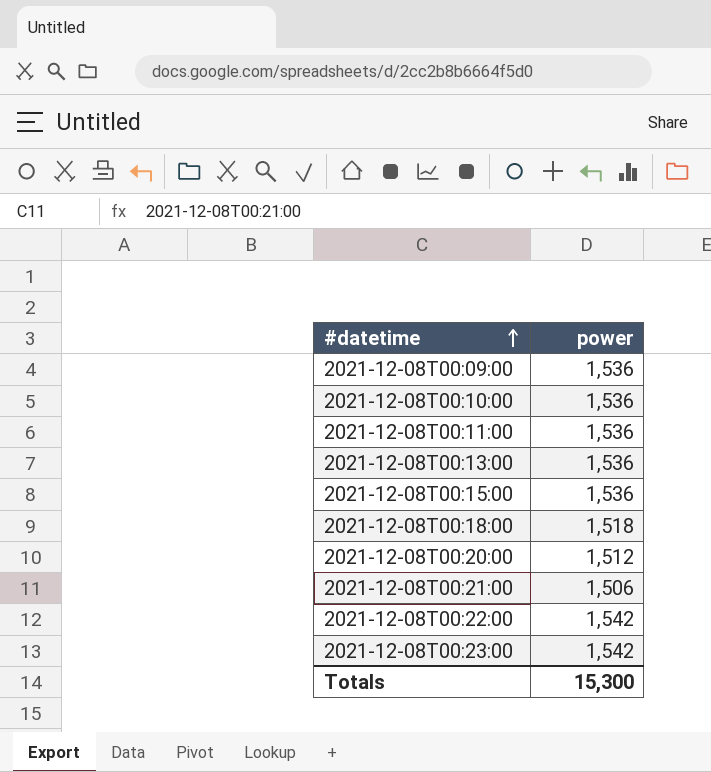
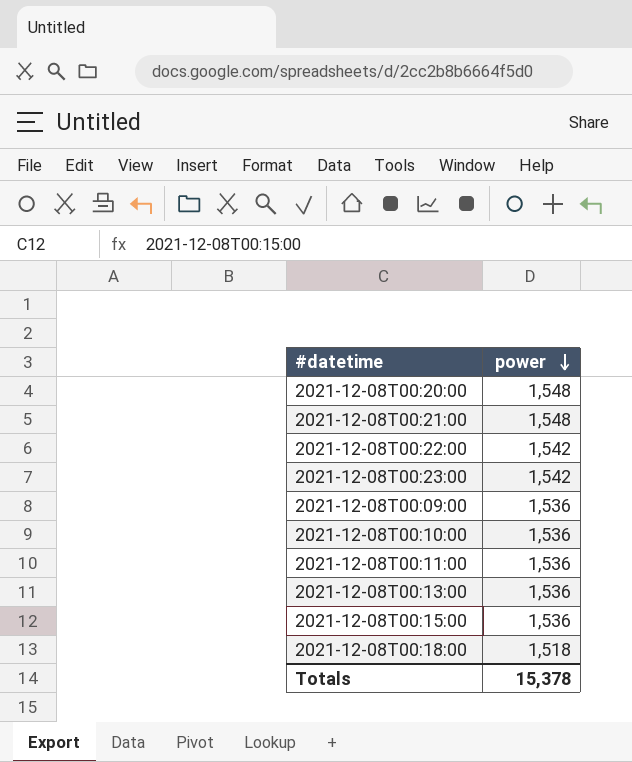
row order: #datetime ascending -> power descending
2021-12-08T00:20:00 | power: 1,512 -> 1,548
2021-12-08T00:21:00 | power: 1,506 -> 1,548
Totals | power: 15,300 -> 15,378

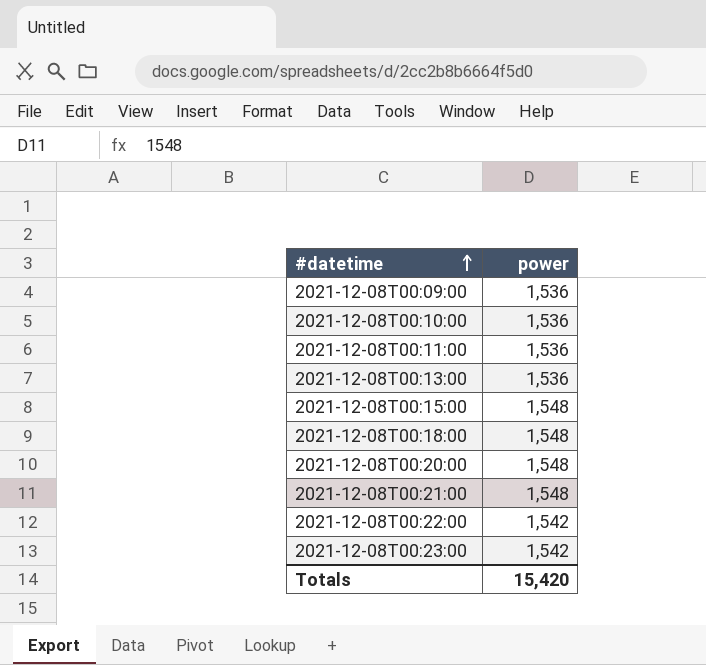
row order: power descending -> #datetime ascending
2021-12-08T00:15:00 | power: 1,536 -> 1,548
2021-12-08T00:18:00 | power: 1,518 -> 1,548
Totals | power: 15,378 -> 15,420

